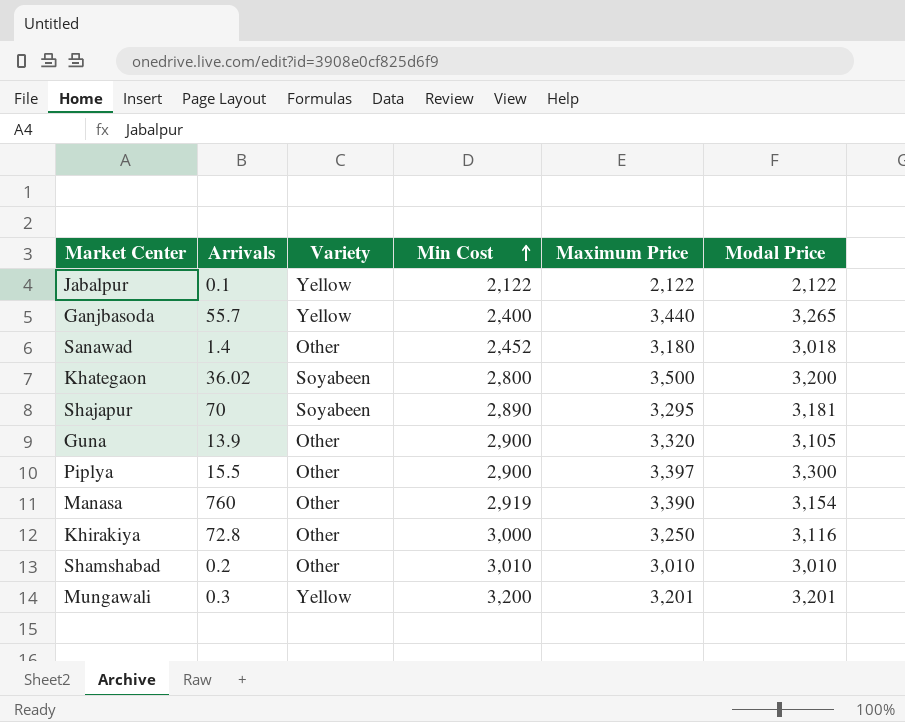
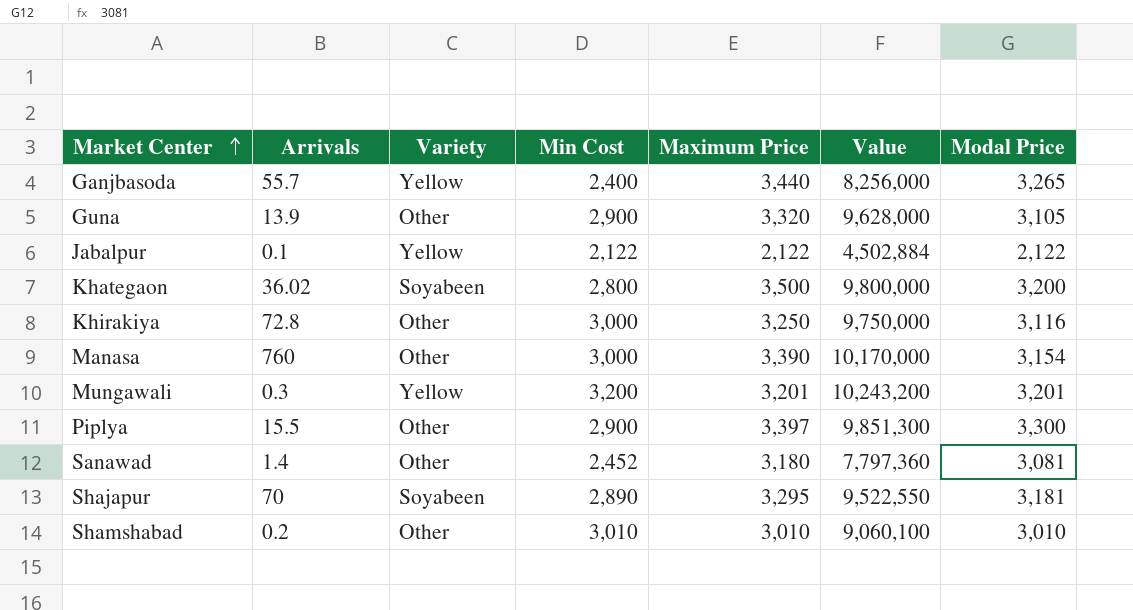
row order: Min Cost ascending -> Market Center ascending
column Value | formula: none -> [Min Cost] * [Maximum Price]
Manasa | Min Cost: 2,919 -> 3,000
Sanawad | Modal Price: 3,018 -> 3,081

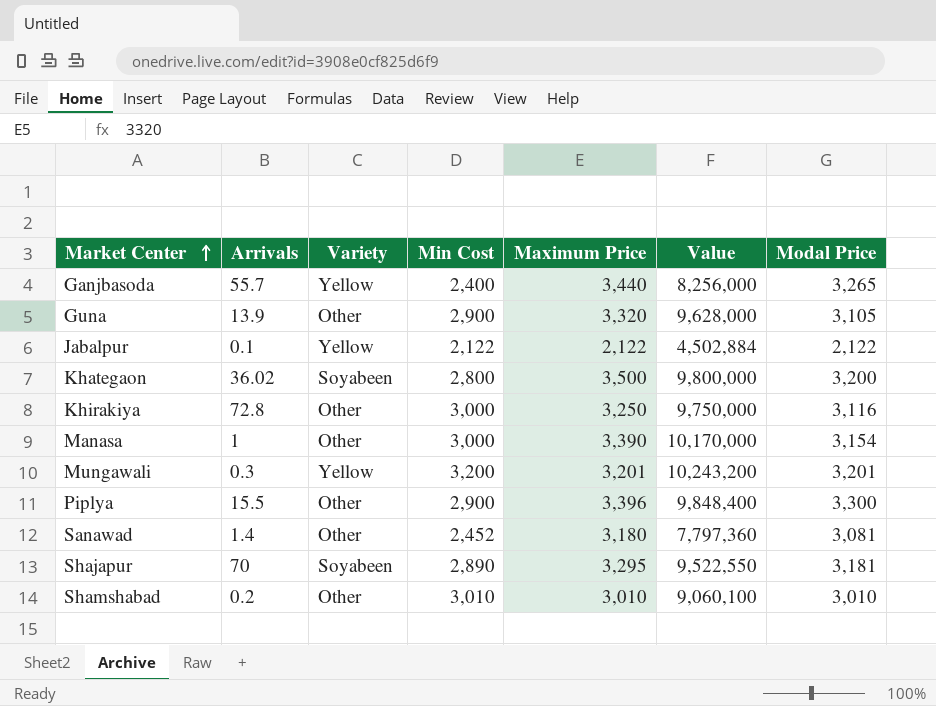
Manasa | Arrivals: 760 -> 1
Piplya | Maximum Price: 3,397 -> 3,396
Piplya | Value: 9,851,300 -> 9,848,400

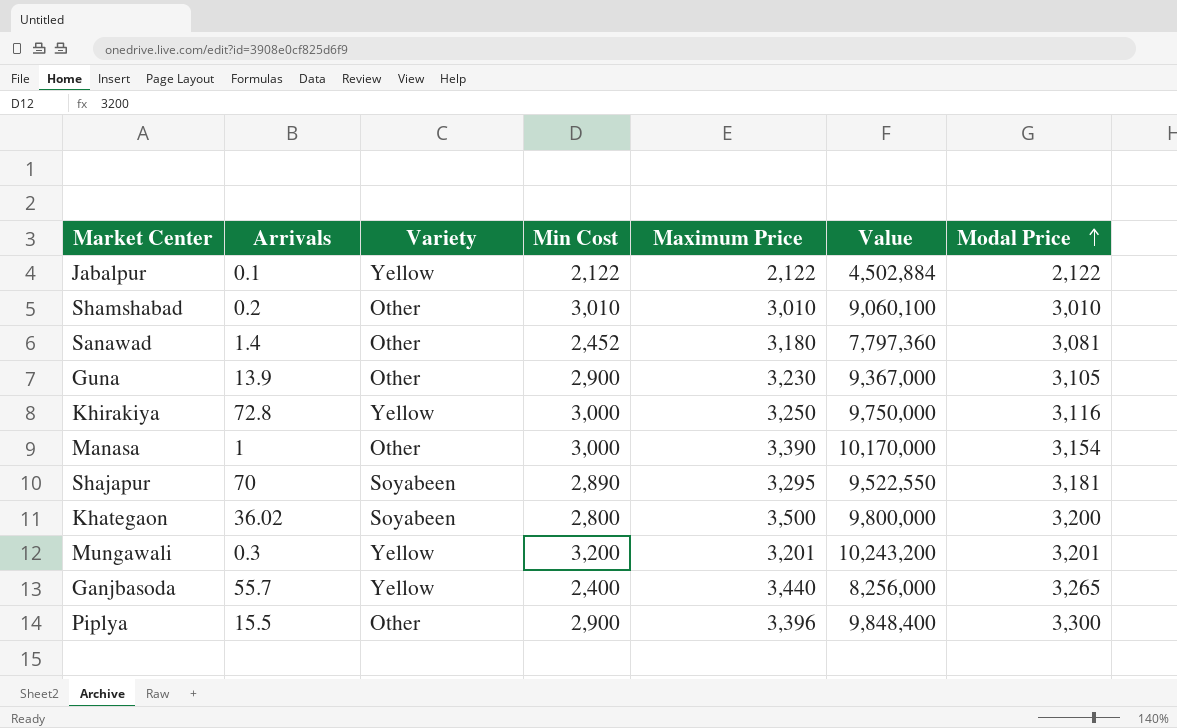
row order: Market Center ascending -> Modal Price ascending
Guna | Maximum Price: 3,320 -> 3,230
Guna | Value: 9,628,000 -> 9,367,000
Khirakiya | Variety: Other -> Yellow

